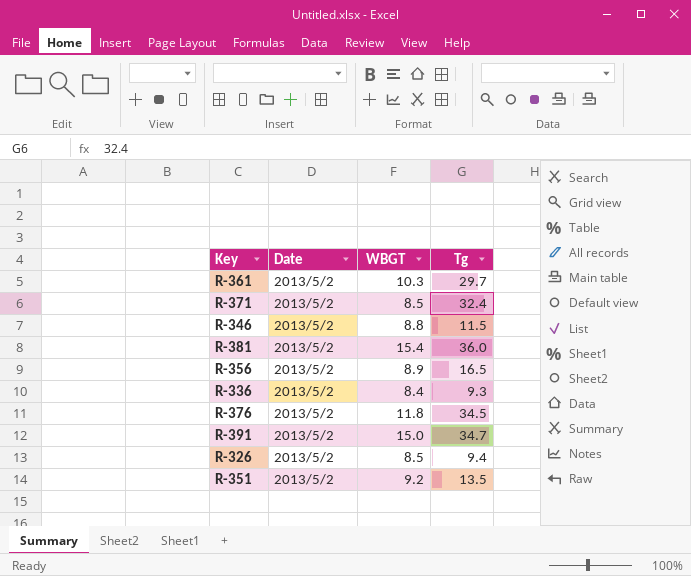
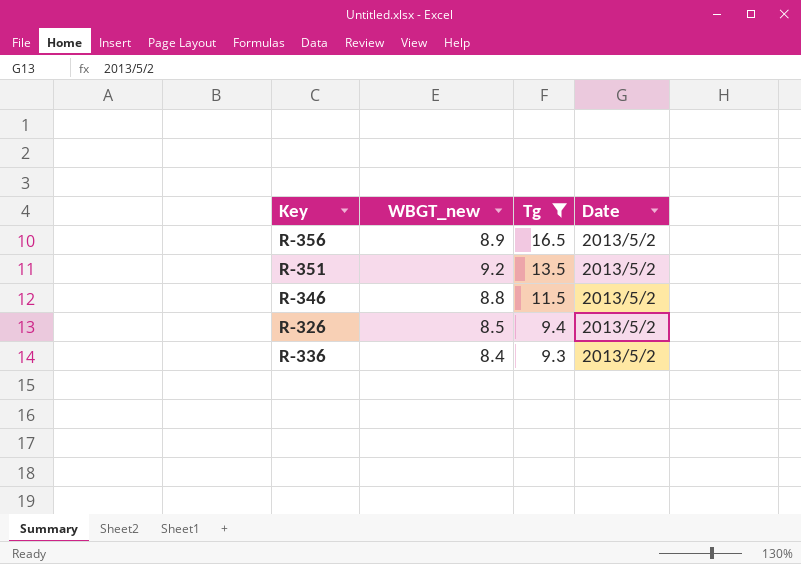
filter: none -> Tg <= 16.5
row order: none -> Tg descending
column name: WBGT -> WBGT_new
column Date | position: 2 -> 4

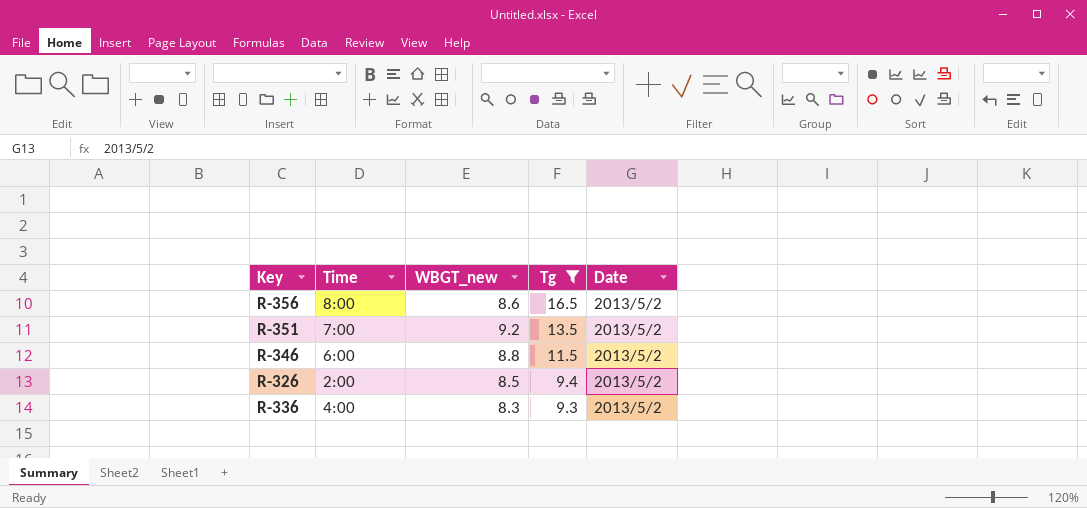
column Time | position: none -> 2
R-356 | WBGT_new: 8.9 -> 8.6
R-336 | WBGT_new: 8.4 -> 8.3

